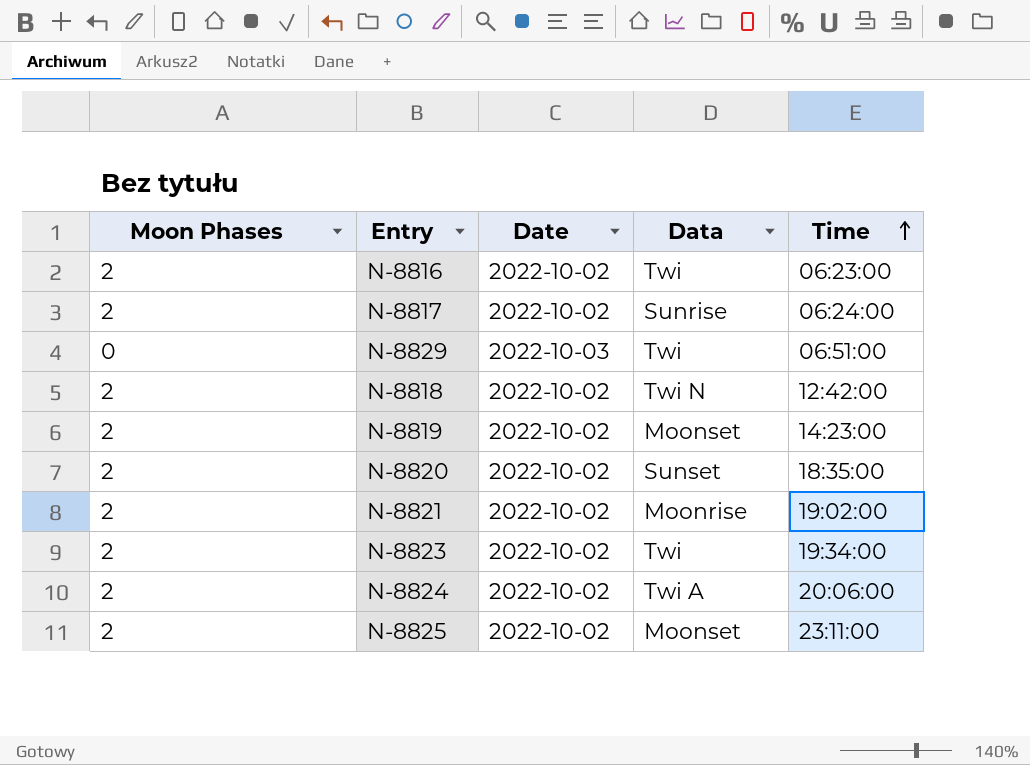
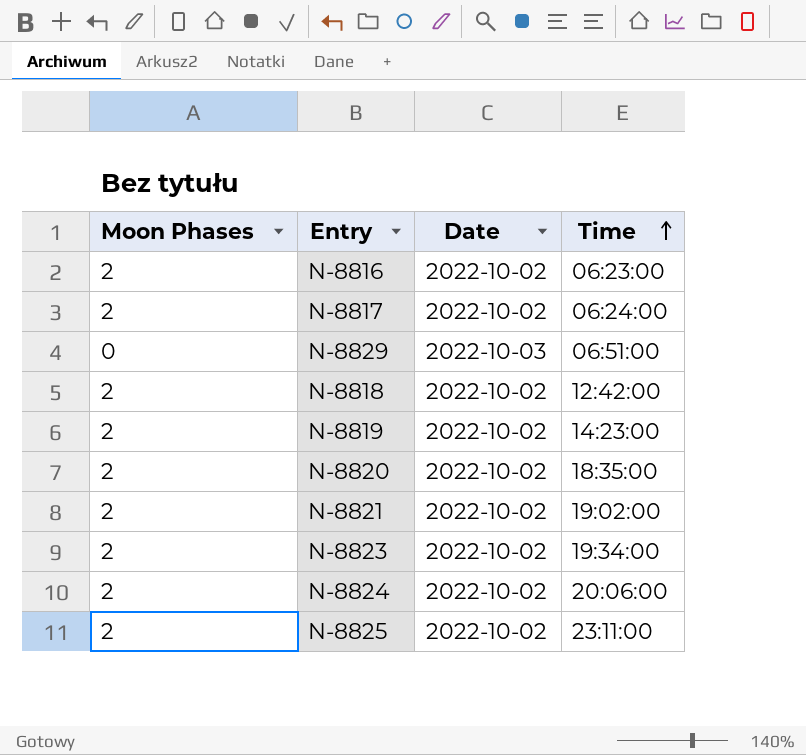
column Data | position: 4 -> none

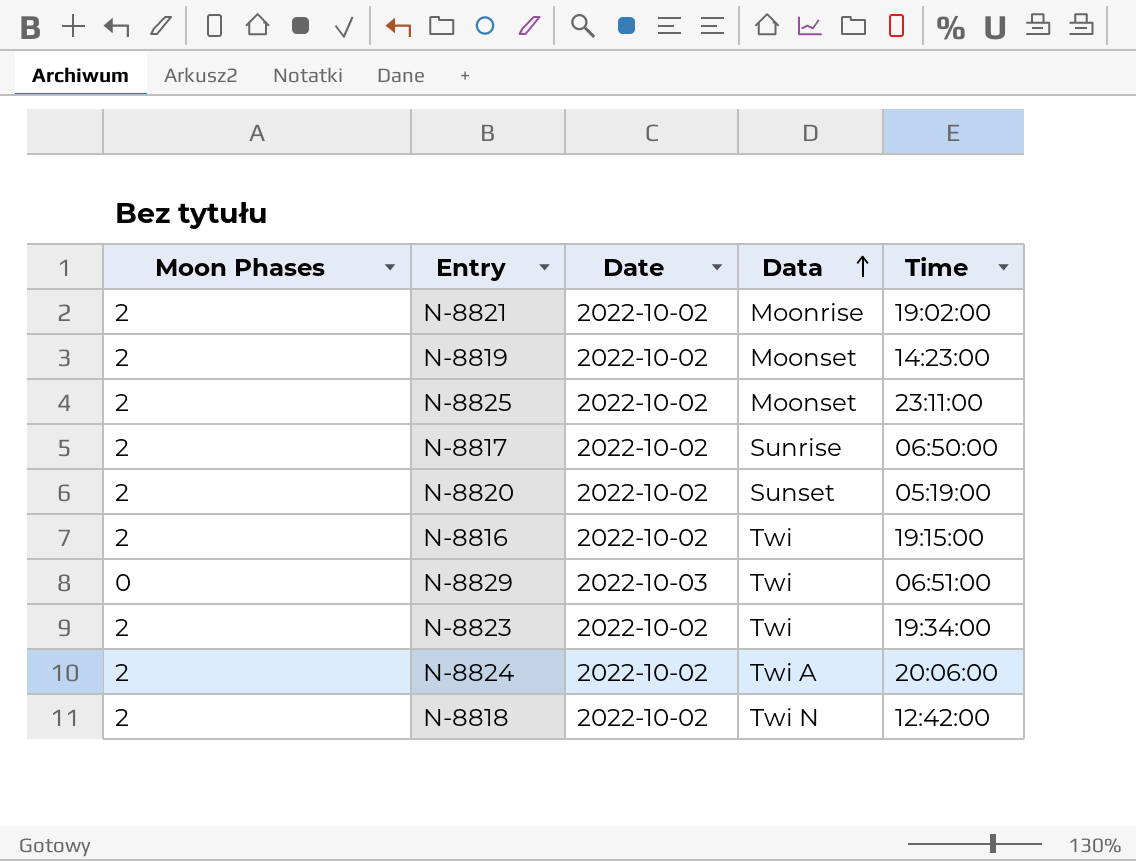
row order: Time ascending -> Data ascending
column Data | position: none -> 4
N-8817 | Time: 06:24:00 -> 06:50:00
N-8820 | Time: 18:35:00 -> 05:19:00
N-8816 | Time: 06:23:00 -> 19:15:00

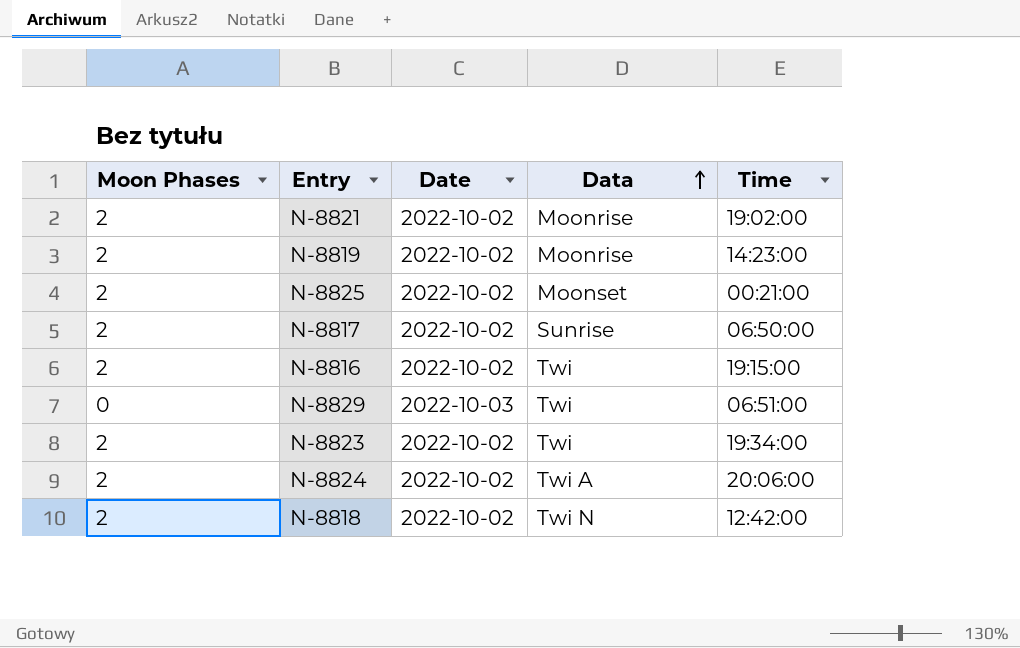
row N-8820: 2 | 2022-10-02 | Sunset | 05:19:00 -> none
N-8819 | Data: Moonset -> Moonrise
N-8825 | Time: 23:11:00 -> 00:21:00

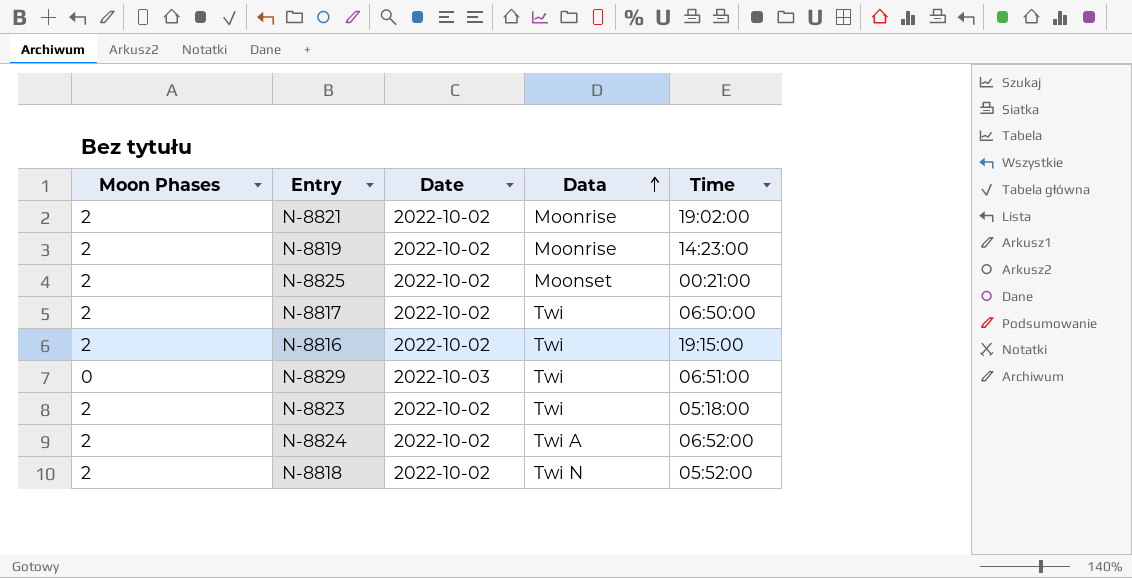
N-8817 | Data: Sunrise -> Twi
N-8823 | Time: 19:34:00 -> 05:18:00
N-8824 | Time: 20:06:00 -> 06:52:00
N-8818 | Time: 12:42:00 -> 05:52:00

